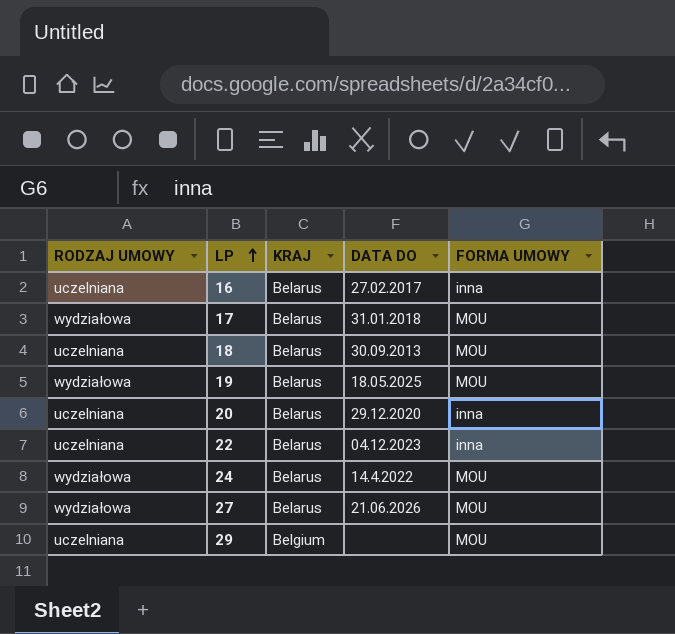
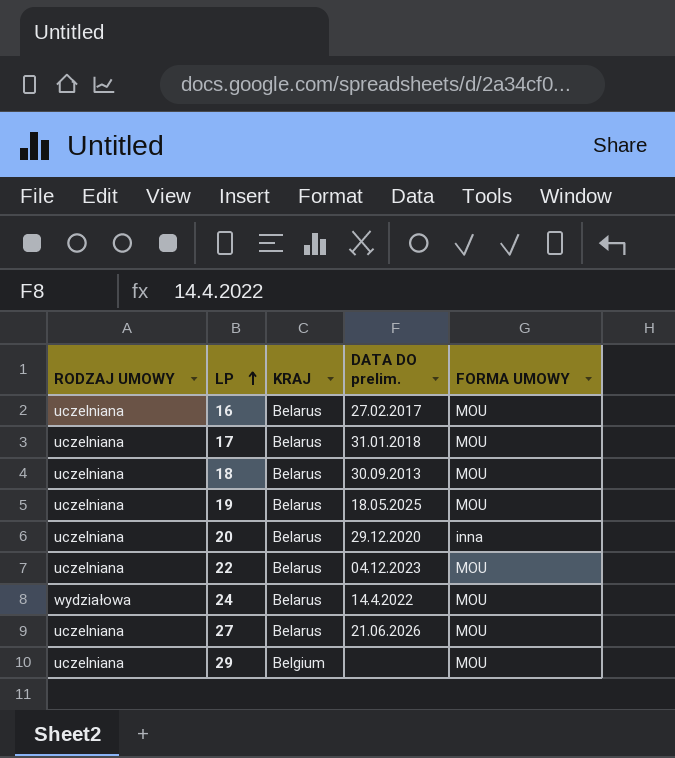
column name: DATA DO -> DATA DO prelim.
16 | FORMA UMOWY: inna -> MOU
17 | RODZAJ UMOWY: wydziałowa -> uczelniana
19 | RODZAJ UMOWY: wydziałowa -> uczelniana
22 | FORMA UMOWY: inna -> MOU
27 | RODZAJ UMOWY: wydziałowa -> uczelniana

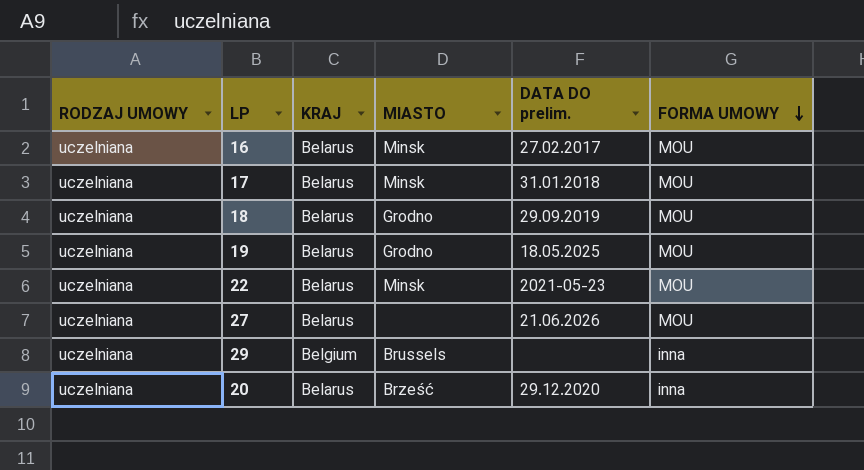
row order: LP ascending -> FORMA UMOWY descending
column MIASTO | position: none -> 4
row 24: wydziałowa | Belarus | 14.4.2022 | MOU -> none
18 | DATA DO prelim.: 30.09.2013 -> 29.09.2019
22 | DATA DO prelim.: 04.12.2023 -> 2021-05-23
29 | FORMA UMOWY: MOU -> inna

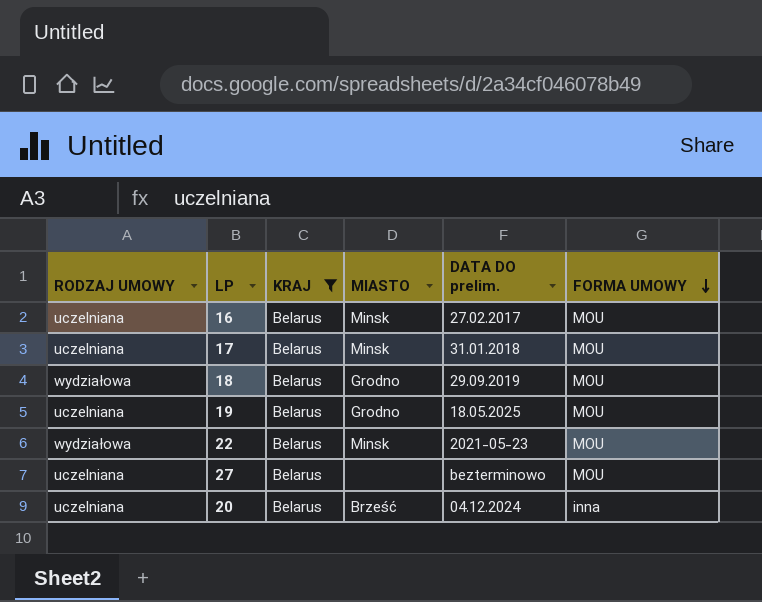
filter: none -> KRAJ = Belarus
18 | RODZAJ UMOWY: uczelniana -> wydziałowa
22 | RODZAJ UMOWY: uczelniana -> wydziałowa
27 | DATA DO prelim.: 21.06.2026 -> bezterminowo
20 | DATA DO prelim.: 29.12.2020 -> 04.12.2024

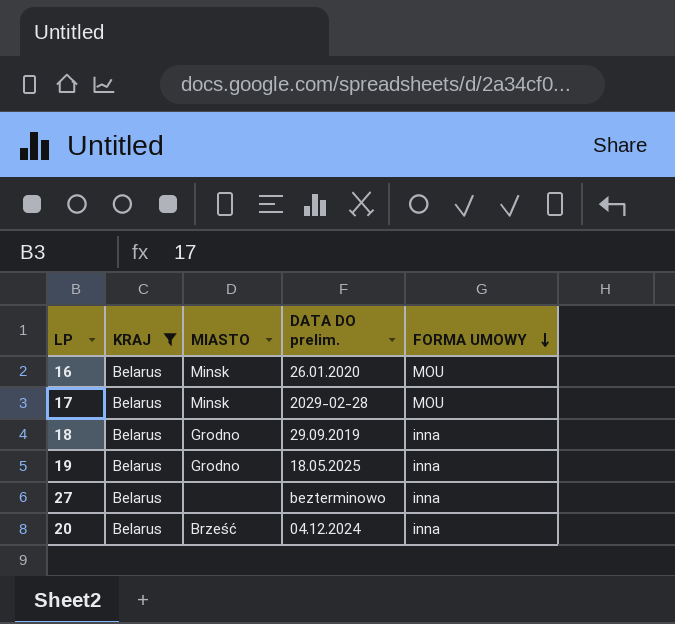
column RODZAJ UMOWY | position: 1 -> none
row 22: wydziałowa | Belarus | Minsk | 2021-05-23 | MOU -> none
16 | DATA DO prelim.: 27.02.2017 -> 26.01.2020
17 | DATA DO prelim.: 31.01.2018 -> 2029-02-28
18 | FORMA UMOWY: MOU -> inna
19 | FORMA UMOWY: MOU -> inna
27 | FORMA UMOWY: MOU -> inna

